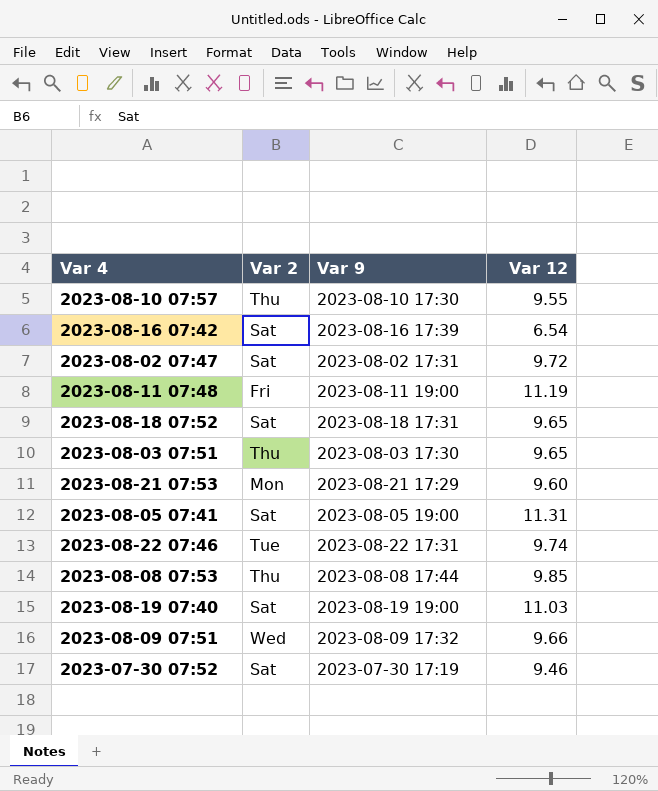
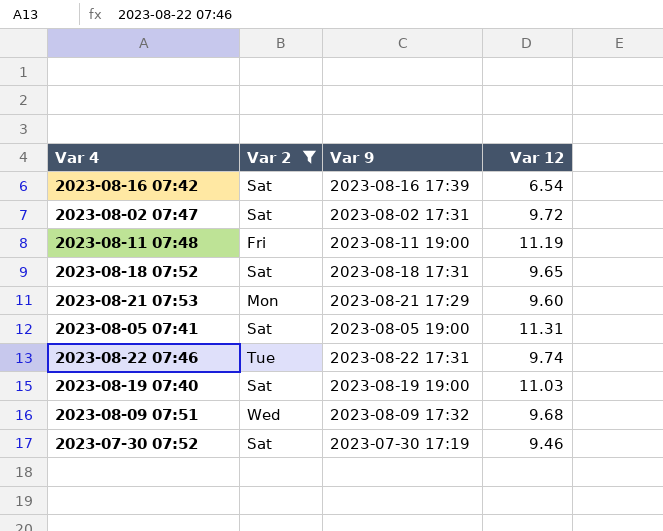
filter: none -> Var 2 != Thu
2023-08-09 07:51 | Var 12: 9.66 -> 9.68

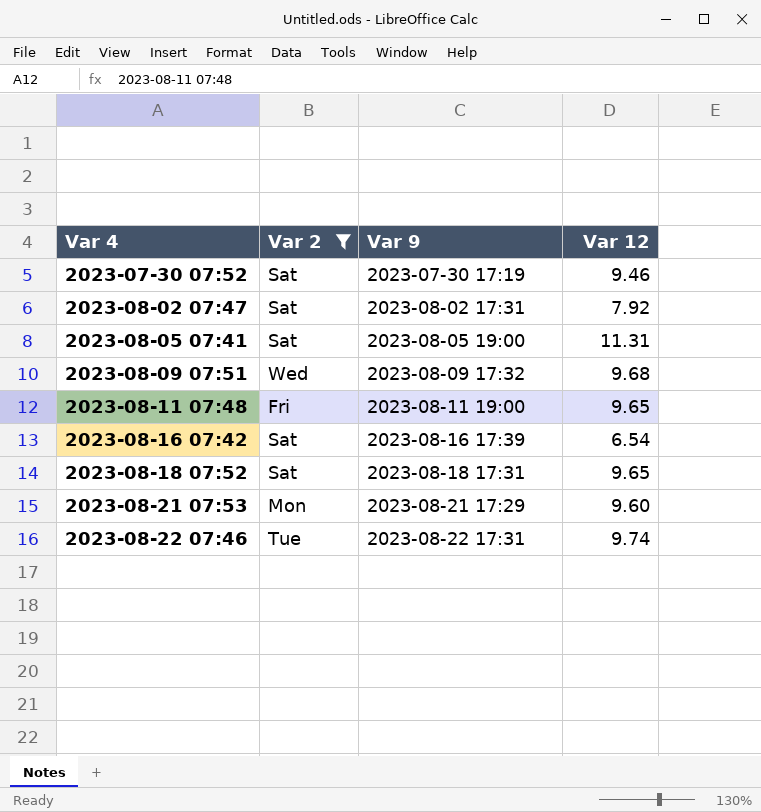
row order: none -> Var 4 ascending
row 2023-08-19 07:40: Sat | 2023-08-19 19:00 | 11.03 -> none
2023-08-02 07:47 | Var 12: 9.72 -> 7.92
2023-08-11 07:48 | Var 12: 11.19 -> 9.65

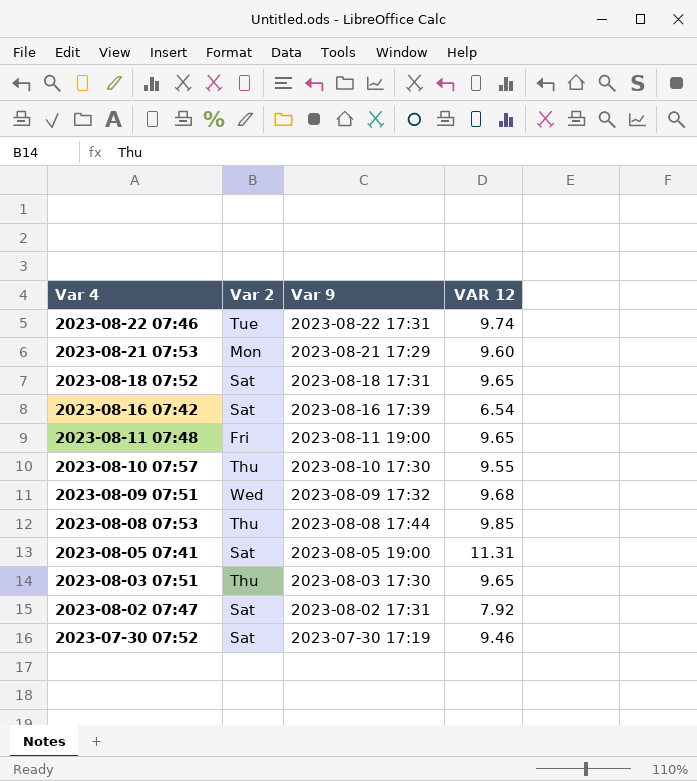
filter: Var 2 != Thu -> none
row order: Var 4 ascending -> Var 4 descending
column name: Var 12 -> VAR 12

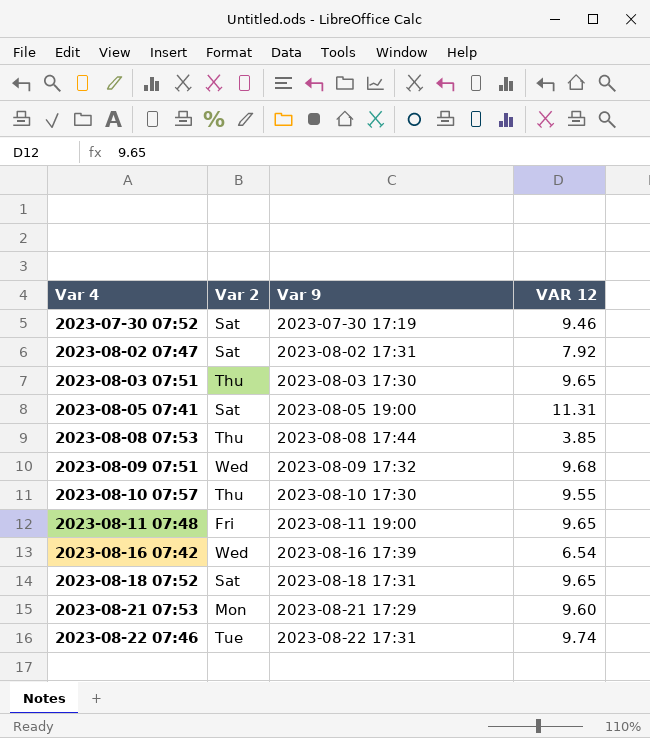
row order: Var 4 descending -> Var 4 ascending
2023-08-08 07:53 | VAR 12: 9.85 -> 3.85
2023-08-16 07:42 | Var 2: Sat -> Wed

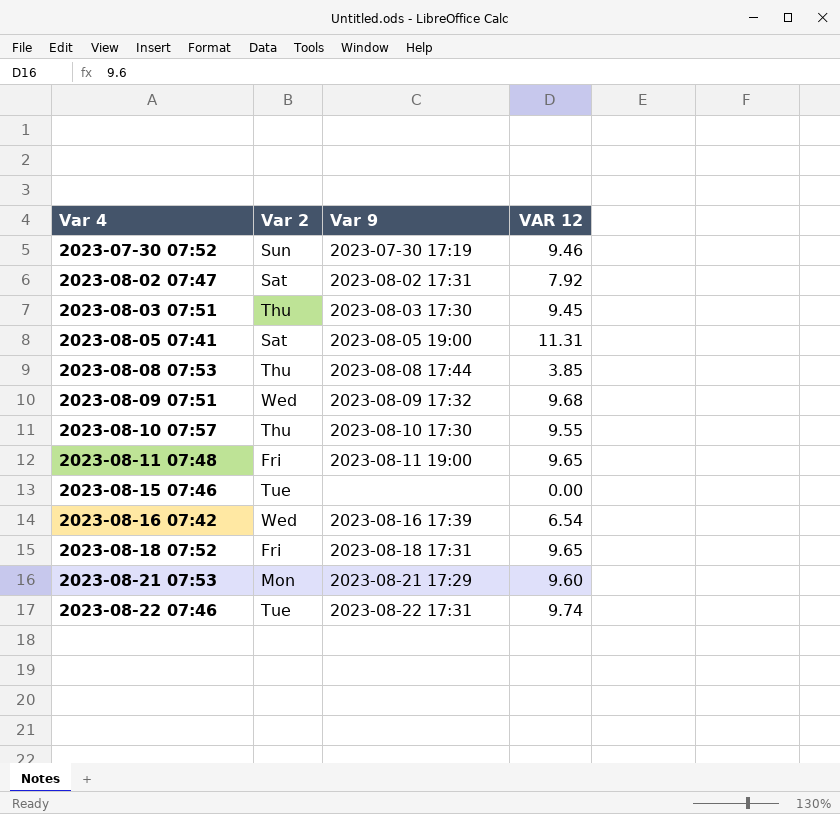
2023-07-30 07:52 | Var 2: Sat -> Sun
2023-08-03 07:51 | VAR 12: 9.65 -> 9.45
row 2023-08-15 07:46: none -> Tue | none | 0.00
2023-08-18 07:52 | Var 2: Sat -> Fri

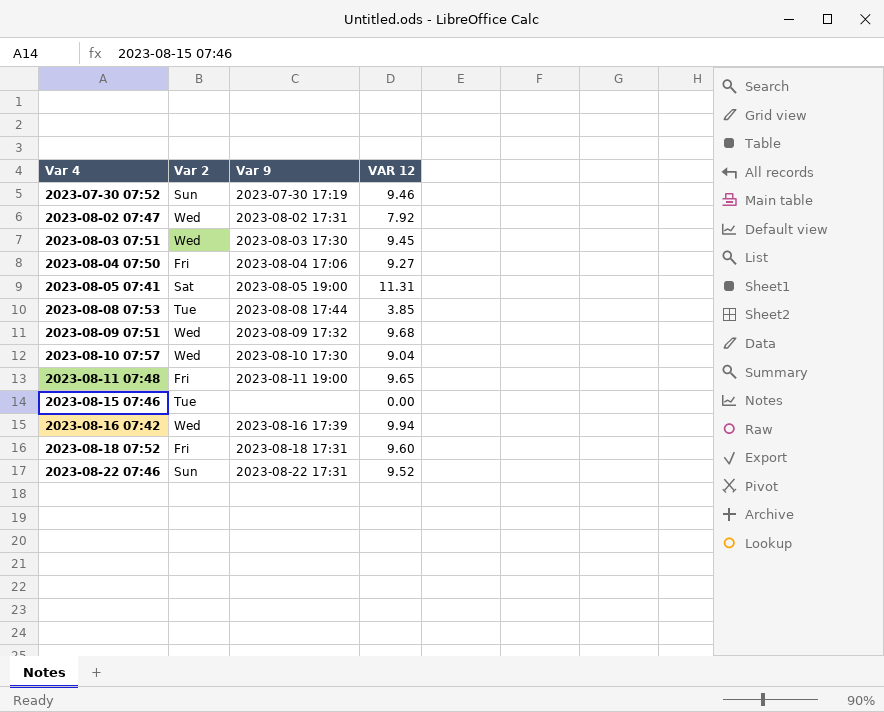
row 2023-08-21 07:53: Mon | 2023-08-21 17:29 | 9.60 -> none
2023-08-02 07:47 | Var 2: Sat -> Wed
2023-08-03 07:51 | Var 2: Thu -> Wed
row 2023-08-04 07:50: none -> Fri | 2023-08-04 17:06 | 9.27
2023-08-08 07:53 | Var 2: Thu -> Tue
2023-08-10 07:57 | Var 2: Thu -> Wed
2023-08-10 07:57 | VAR 12: 9.55 -> 9.04
2023-08-16 07:42 | VAR 12: 6.54 -> 9.94
2023-08-18 07:52 | VAR 12: 9.65 -> 9.60
2023-08-22 07:46 | Var 2: Tue -> Sun
2023-08-22 07:46 | VAR 12: 9.74 -> 9.52

